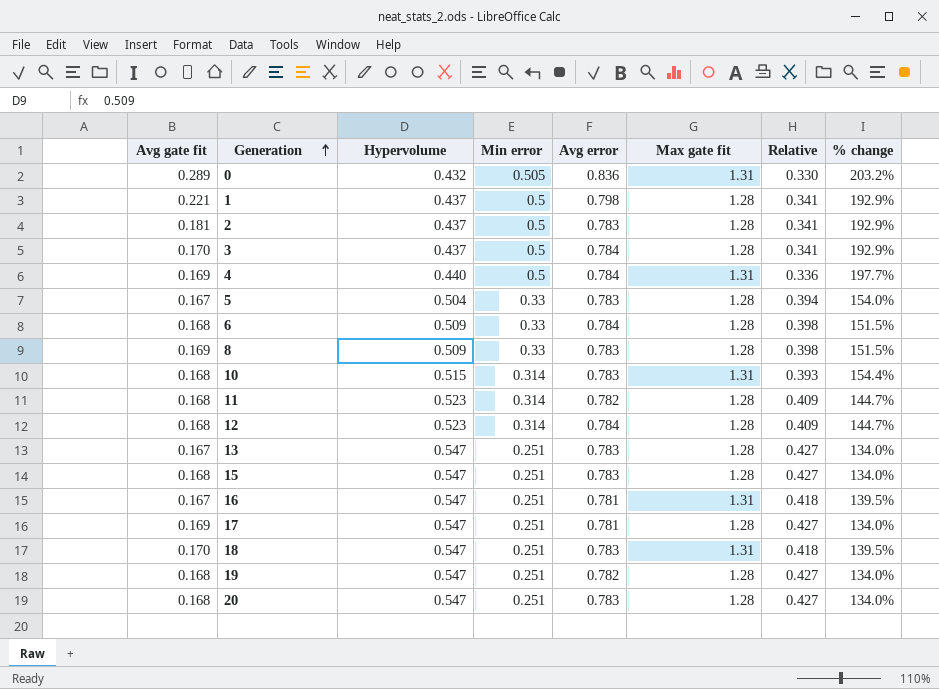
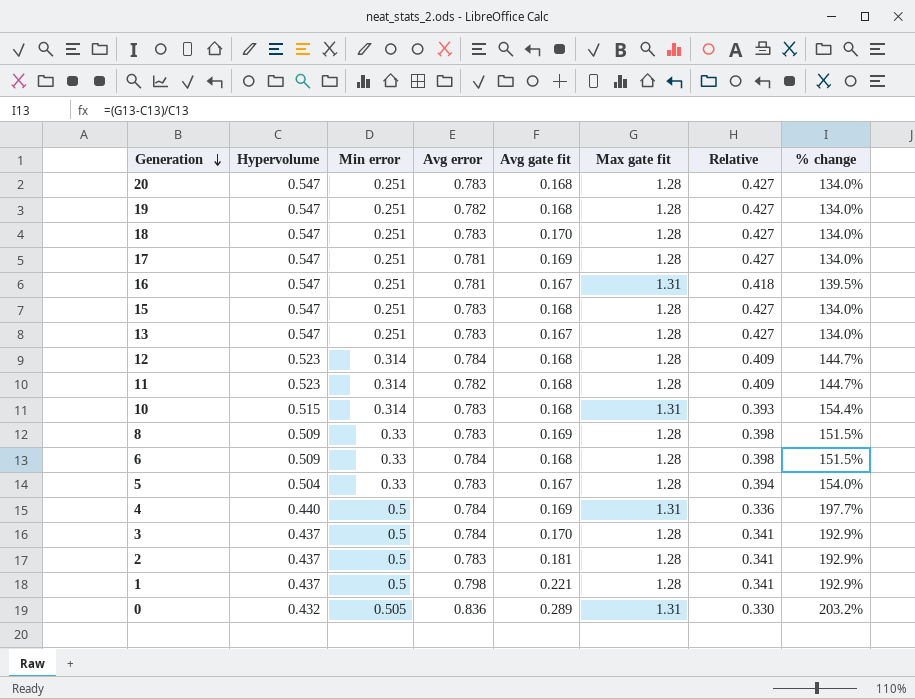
row order: Generation ascending -> Generation descending
column Avg gate fit | position: 1 -> 5
18 | Max gate fit: 1.31 -> 1.28
18 | Relative: 0.418 -> 0.427
18 | % change: 139.5% -> 134.0%

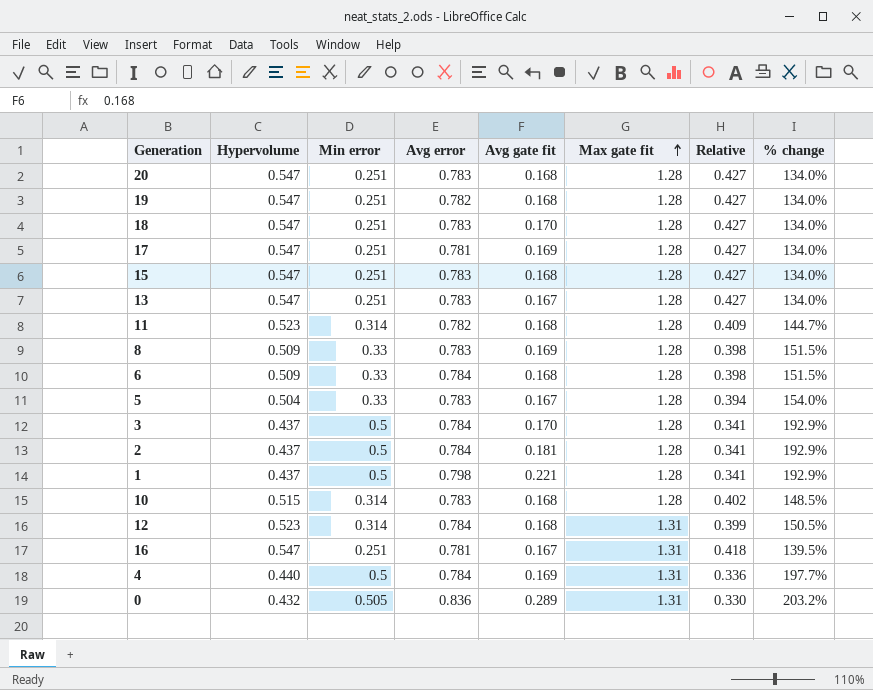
row order: Generation descending -> Max gate fit ascending
2 | Avg error: 0.783 -> 0.784
10 | Max gate fit: 1.31 -> 1.28
10 | Relative: 0.393 -> 0.402
10 | % change: 154.4% -> 148.5%
12 | Max gate fit: 1.28 -> 1.31
12 | Relative: 0.409 -> 0.399
12 | % change: 144.7% -> 150.5%

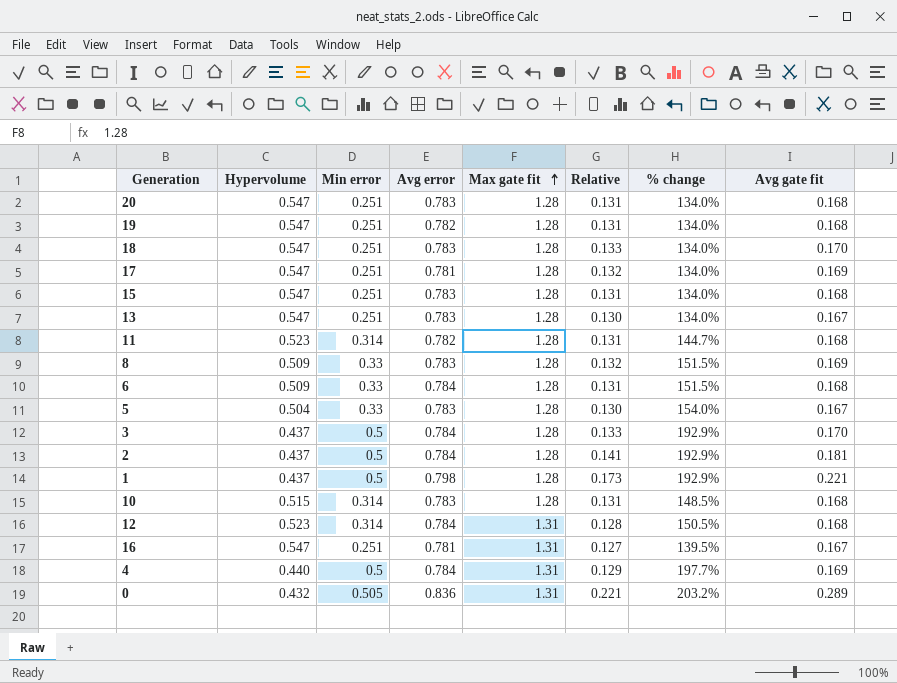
column Relative | formula: [Hypervolume] / [Max gate fit] -> [Avg gate fit] / [Max gate fit]
column Avg gate fit | position: 5 -> 8

